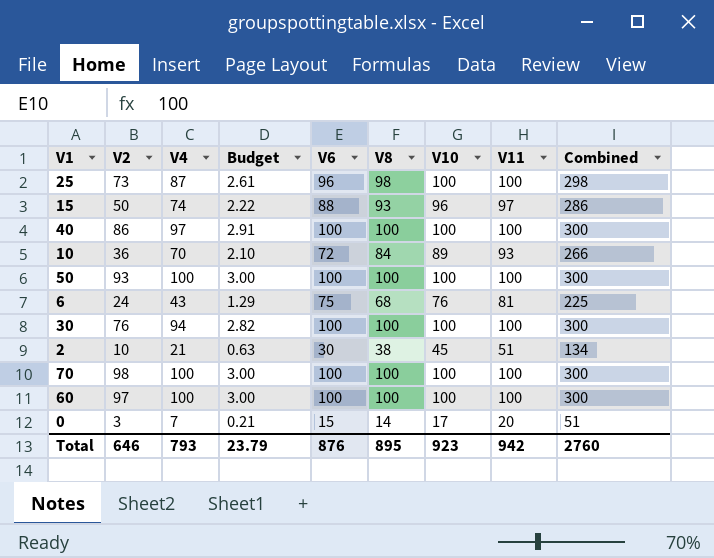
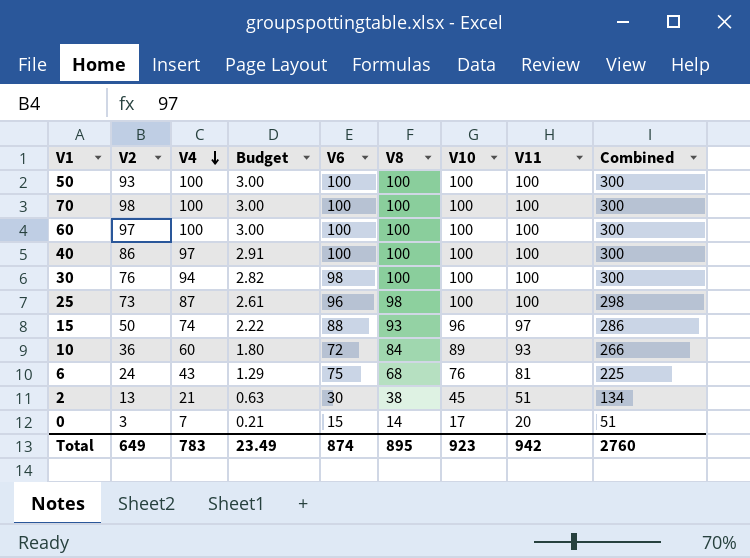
row order: none -> V4 descending
30 | V6: 100 -> 98
10 | V4: 70 -> 60
10 | Budget: 2.10 -> 1.80
2 | V2: 10 -> 13
Total | V2: 646 -> 649
Total | V4: 793 -> 783
Total | Budget: 23.79 -> 23.49
Total | V6: 876 -> 874

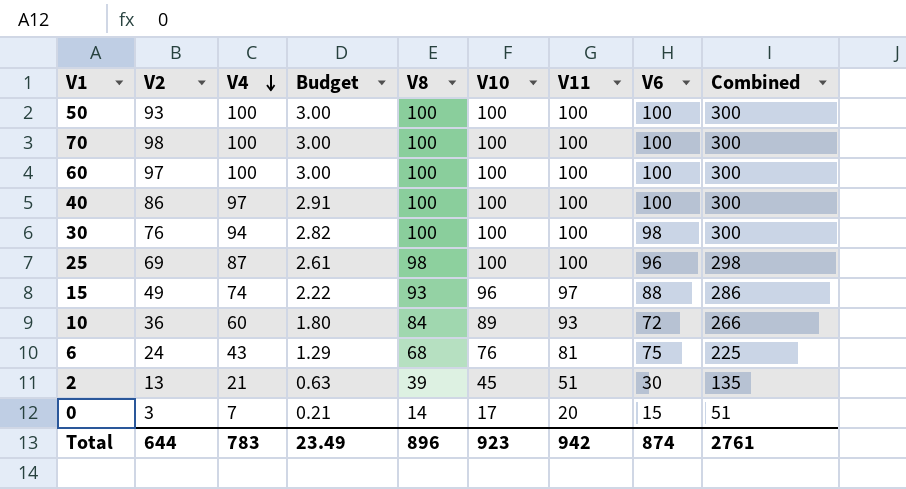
column V6 | position: 5 -> 8
25 | V2: 73 -> 69
15 | V2: 50 -> 49
2 | V8: 38 -> 39
2 | Combined: 134 -> 135
Total | V2: 649 -> 644
Total | V8: 895 -> 896
Total | Combined: 2760 -> 2761

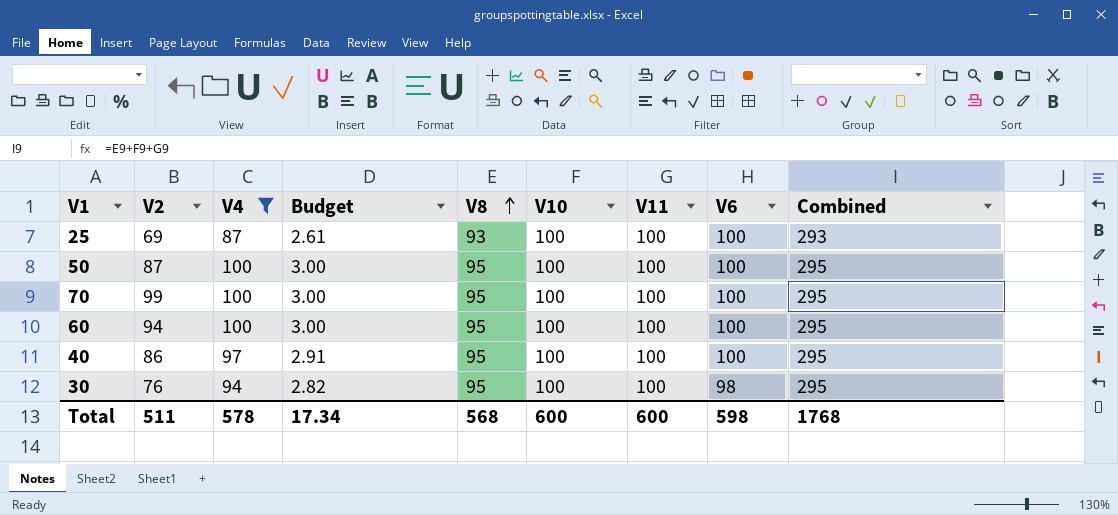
filter: none -> V4 >= 87
row order: V4 descending -> V8 ascending
25 | V8: 98 -> 93
25 | V6: 96 -> 100
25 | Combined: 298 -> 293
50 | V2: 93 -> 87
50 | V8: 100 -> 95
50 | Combined: 300 -> 295
70 | V2: 98 -> 99
70 | V8: 100 -> 95
70 | Combined: 300 -> 295
60 | V2: 97 -> 94
60 | V8: 100 -> 95
60 | Combined: 300 -> 295
40 | V8: 100 -> 95
40 | Combined: 300 -> 295
30 | V8: 100 -> 95
30 | Combined: 300 -> 295
Total | V2: 644 -> 511
Total | V4: 783 -> 578
Total | Budget: 23.49 -> 17.34
Total | V8: 896 -> 568
Total | V10: 923 -> 600
Total | V11: 942 -> 600
Total | V6: 874 -> 598
Total | Combined: 2761 -> 1768

